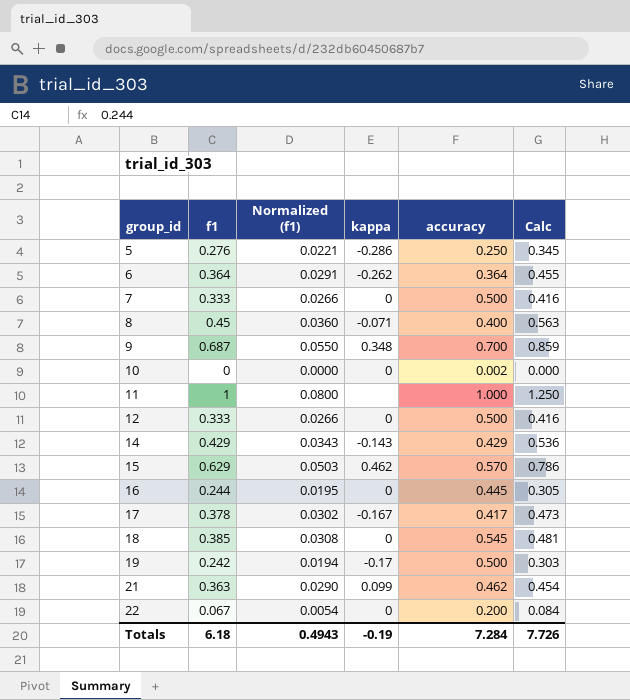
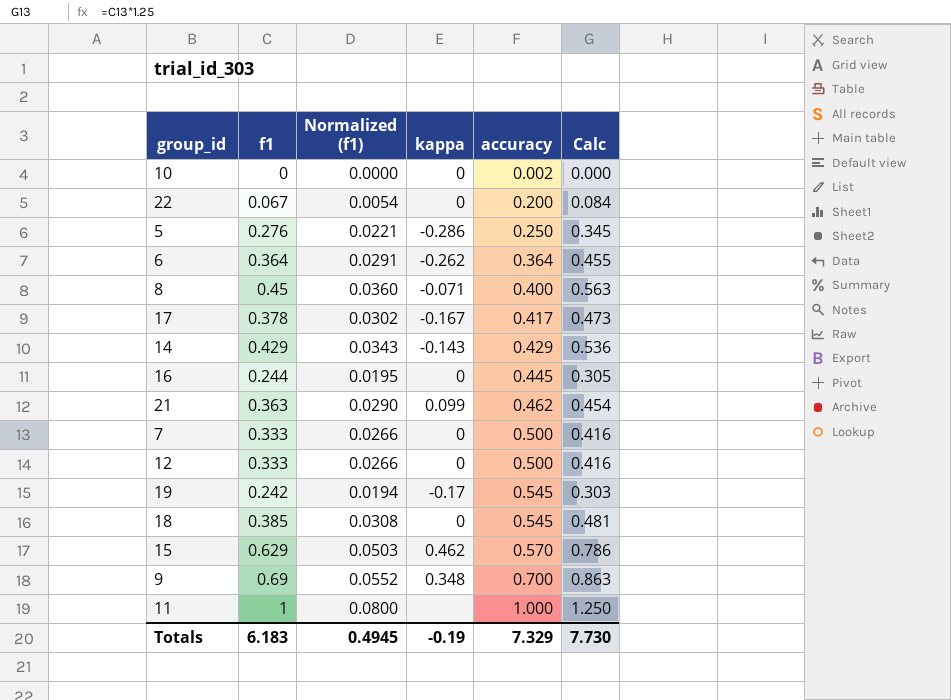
row order: group_id ascending -> accuracy ascending
19 | accuracy: 0.500 -> 0.545
9 | f1: 0.687 -> 0.69
9 | Normalized (f1): 0.0550 -> 0.0552
9 | Calc: 0.859 -> 0.863
Totals | f1: 6.18 -> 6.183
Totals | Normalized (f1): 0.4943 -> 0.4945
Totals | accuracy: 7.284 -> 7.329
Totals | Calc: 7.726 -> 7.730

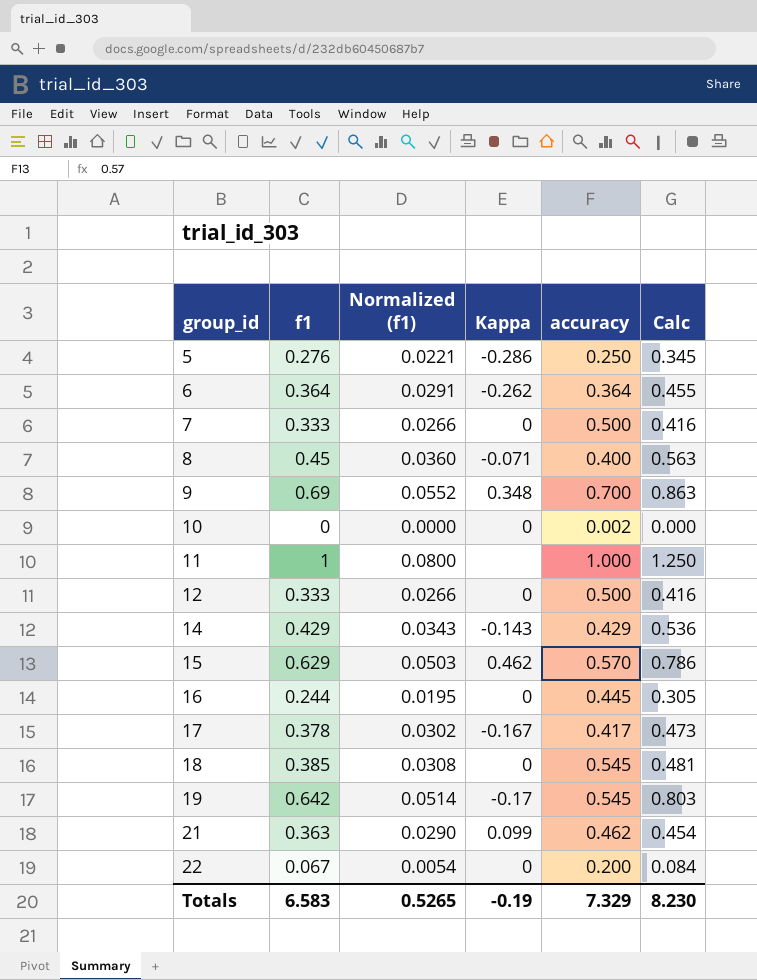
row order: accuracy ascending -> group_id ascending
column name: kappa -> Kappa
19 | f1: 0.242 -> 0.642
19 | Normalized (f1): 0.0194 -> 0.0514
19 | Calc: 0.303 -> 0.803
Totals | f1: 6.183 -> 6.583
Totals | Normalized (f1): 0.4945 -> 0.5265
Totals | Calc: 7.730 -> 8.230

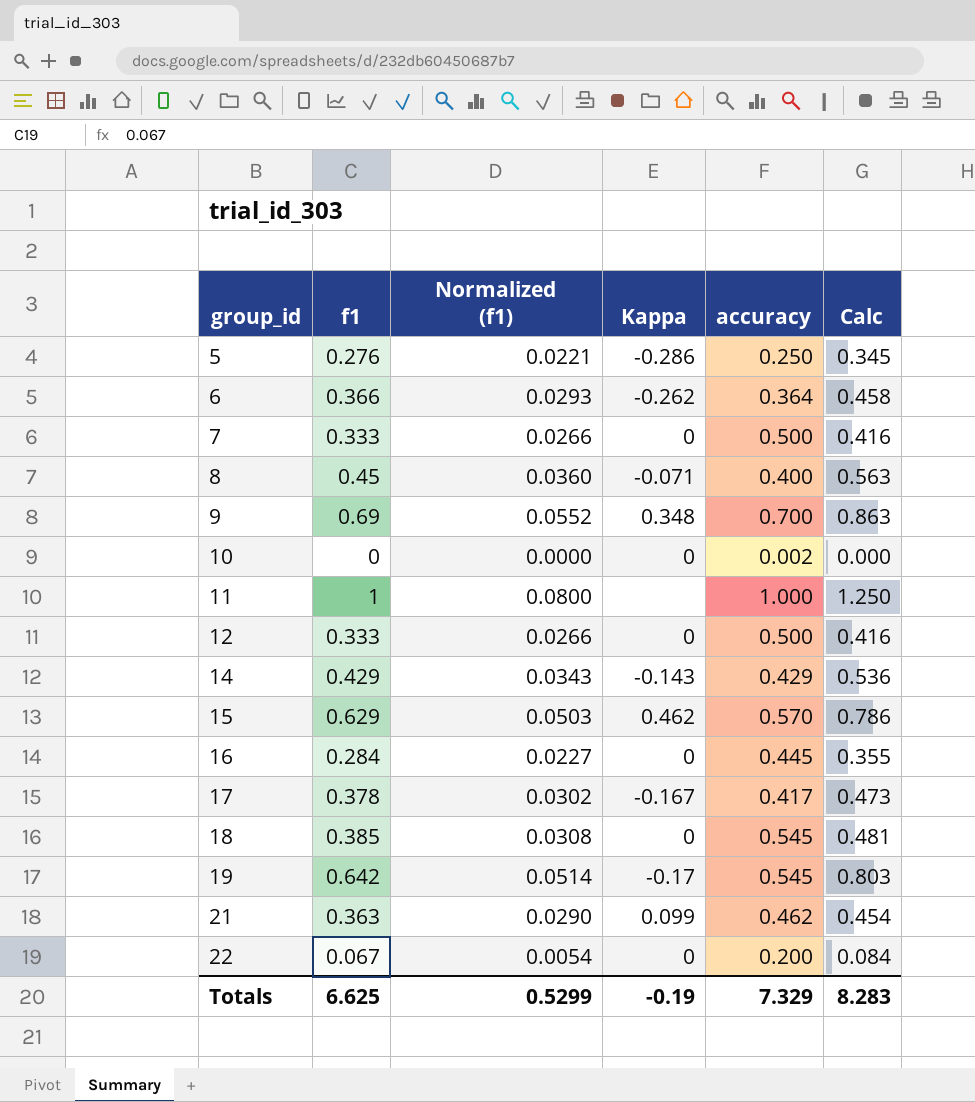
6 | f1: 0.364 -> 0.366
6 | Normalized (f1): 0.0291 -> 0.0293
6 | Calc: 0.455 -> 0.458
16 | f1: 0.244 -> 0.284
16 | Normalized (f1): 0.0195 -> 0.0227
16 | Calc: 0.305 -> 0.355
Totals | f1: 6.583 -> 6.625
Totals | Normalized (f1): 0.5265 -> 0.5299
Totals | Calc: 8.230 -> 8.283

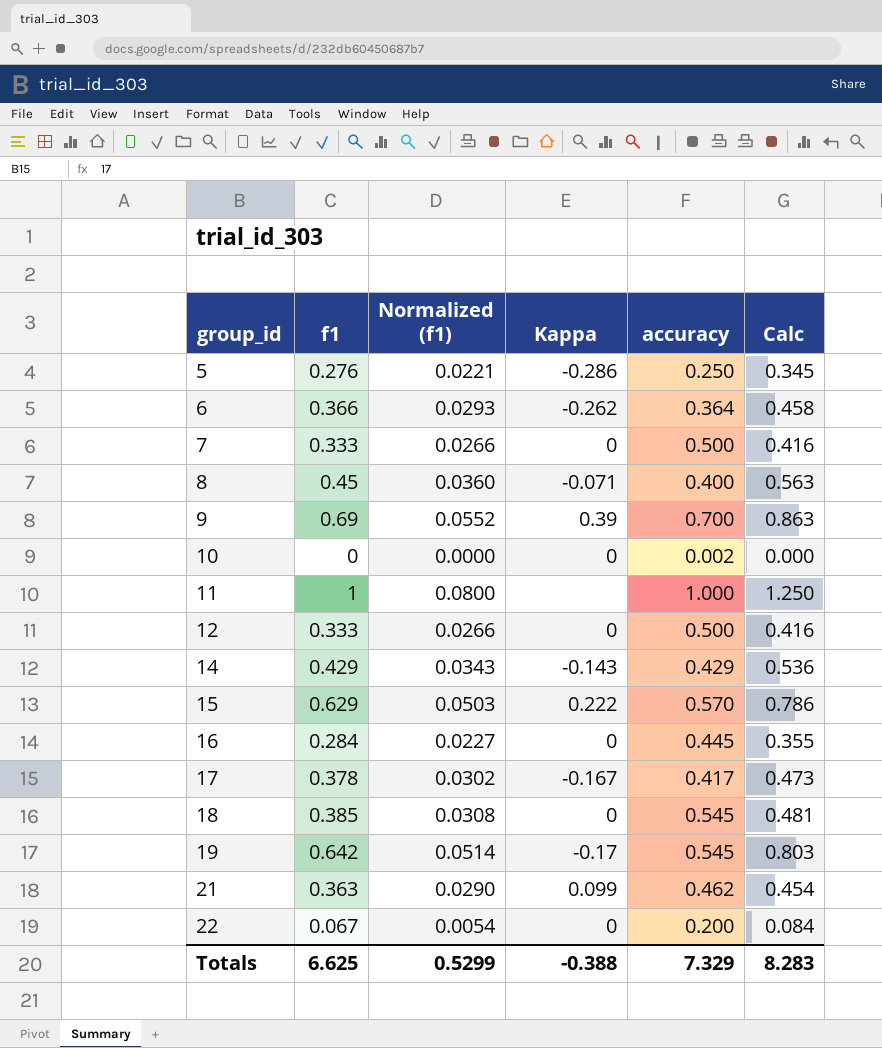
9 | Kappa: 0.348 -> 0.39
15 | Kappa: 0.462 -> 0.222
Totals | Kappa: -0.19 -> -0.388

